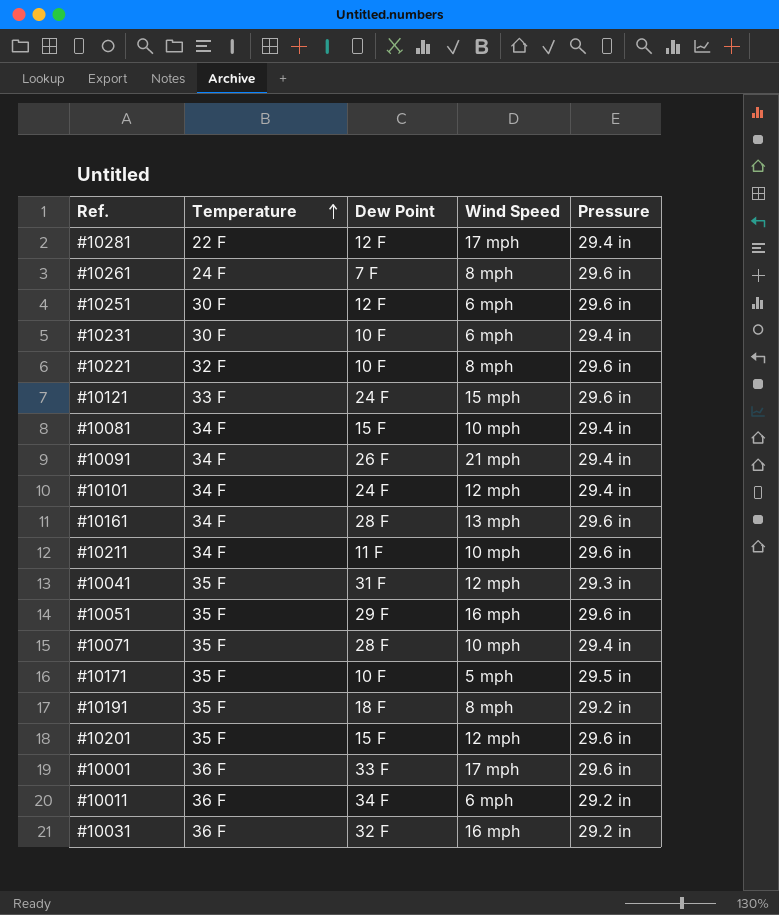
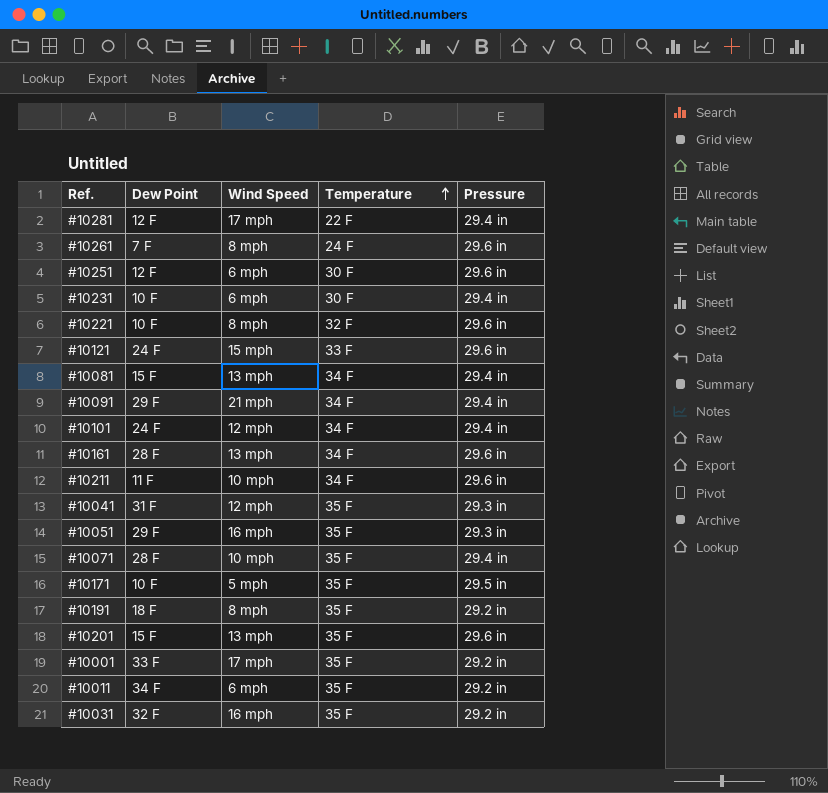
column Temperature | position: 2 -> 4
#10081 | Wind Speed: 10 mph -> 13 mph
#10091 | Dew Point: 26 F -> 29 F
#10051 | Pressure: 29.6 in -> 29.3 in
#10201 | Wind Speed: 12 mph -> 13 mph
#10001 | Temperature: 36 F -> 35 F
#10001 | Pressure: 29.6 in -> 29.2 in
#10011 | Temperature: 36 F -> 35 F
#10031 | Temperature: 36 F -> 35 F

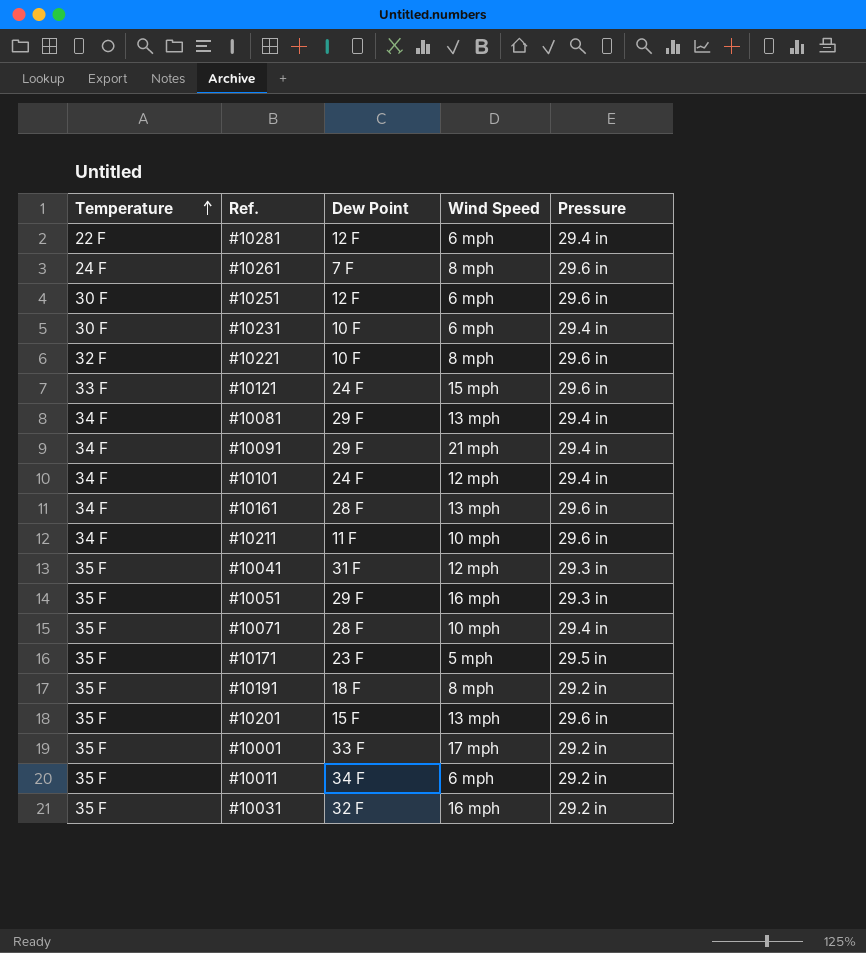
column Temperature | position: 4 -> 1
#10281 | Wind Speed: 17 mph -> 6 mph
#10081 | Dew Point: 15 F -> 29 F
#10171 | Dew Point: 10 F -> 23 F

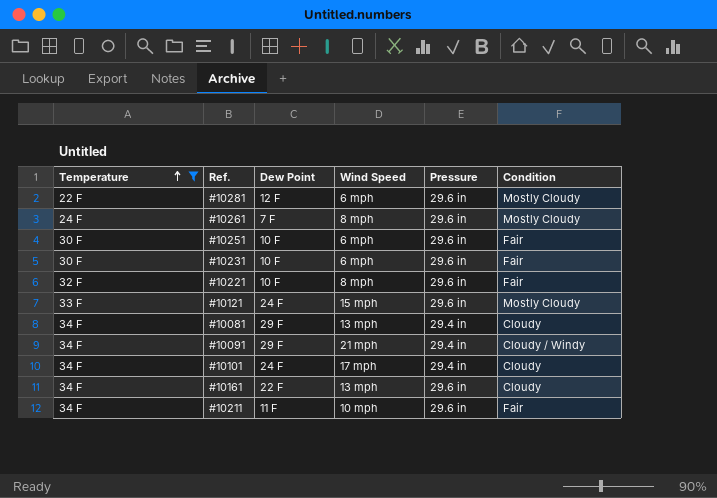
filter: none -> Temperature != 35 F
column Condition | position: none -> 6
#10281 | Pressure: 29.4 in -> 29.6 in
#10251 | Dew Point: 12 F -> 10 F
#10231 | Pressure: 29.4 in -> 29.6 in
#10101 | Wind Speed: 12 mph -> 17 mph
#10161 | Dew Point: 28 F -> 22 F

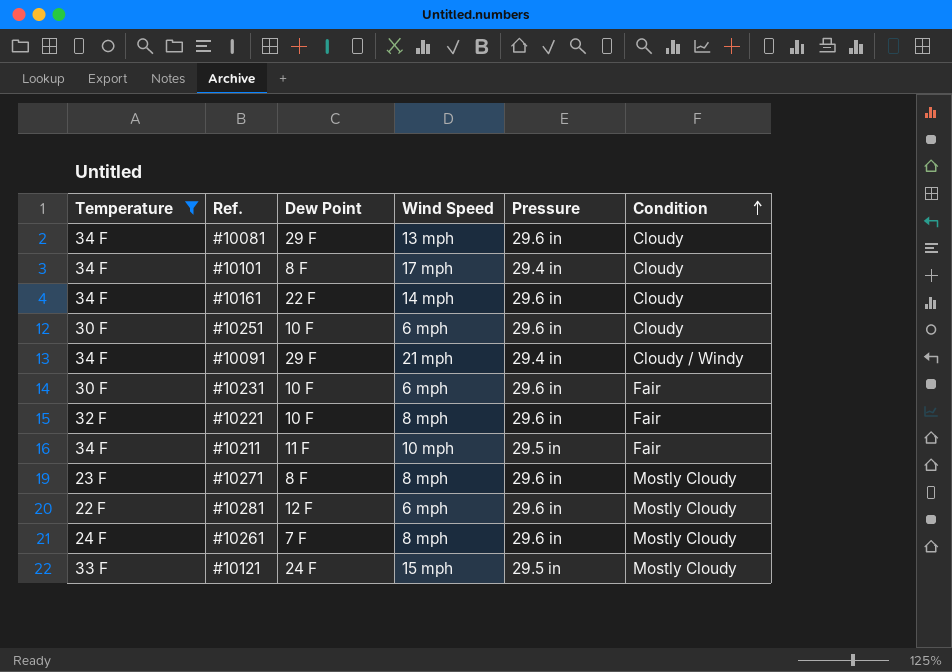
row order: Temperature ascending -> Condition ascending
#10081 | Pressure: 29.4 in -> 29.6 in
#10101 | Dew Point: 24 F -> 8 F
#10161 | Wind Speed: 13 mph -> 14 mph
#10251 | Condition: Fair -> Cloudy
#10211 | Pressure: 29.6 in -> 29.5 in
row #10271: none -> 23 F | 8 F | 8 mph | 29.6 in | Mostly Cloudy
#10121 | Pressure: 29.6 in -> 29.5 in

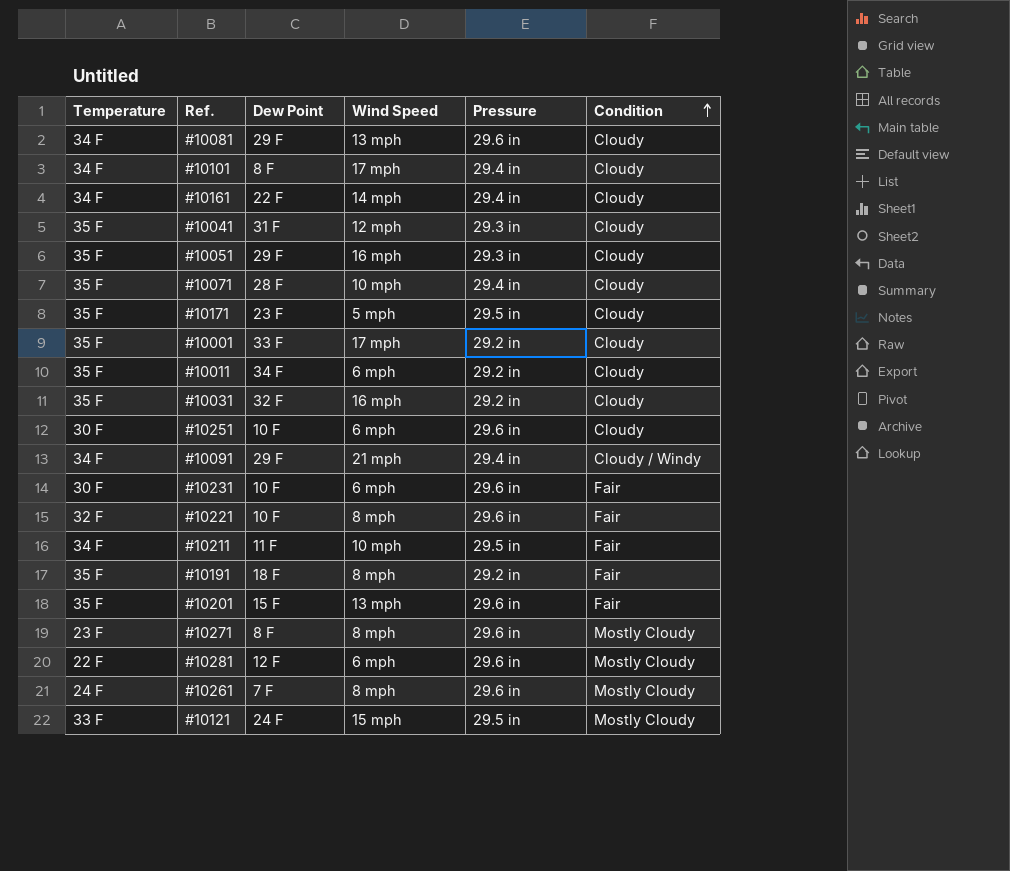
filter: Temperature != 35 F -> none
#10161 | Pressure: 29.6 in -> 29.4 in

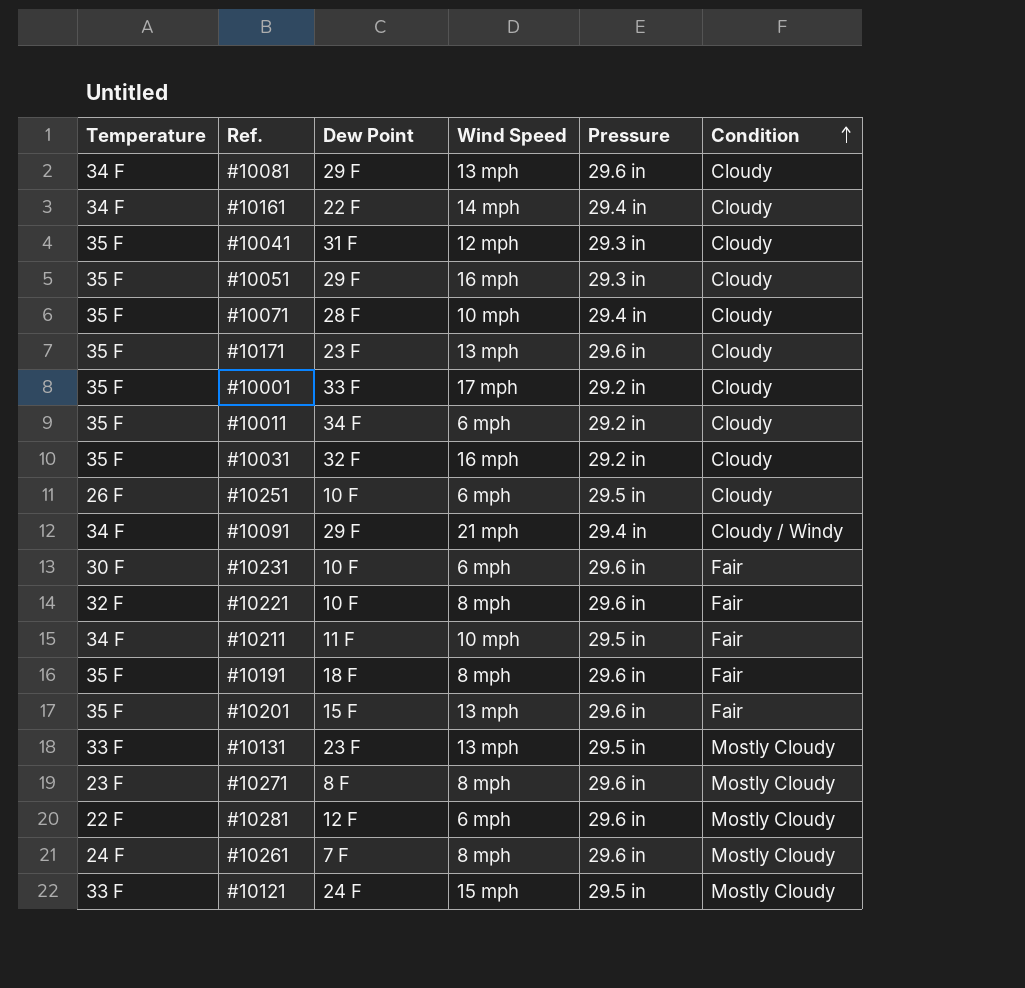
row #10101: 34 F | 8 F | 17 mph | 29.4 in | Cloudy -> none
#10171 | Wind Speed: 5 mph -> 13 mph
#10171 | Pressure: 29.5 in -> 29.6 in
#10251 | Temperature: 30 F -> 26 F
#10251 | Pressure: 29.6 in -> 29.5 in
#10191 | Pressure: 29.2 in -> 29.6 in
row #10131: none -> 33 F | 23 F | 13 mph | 29.5 in | Mostly Cloudy

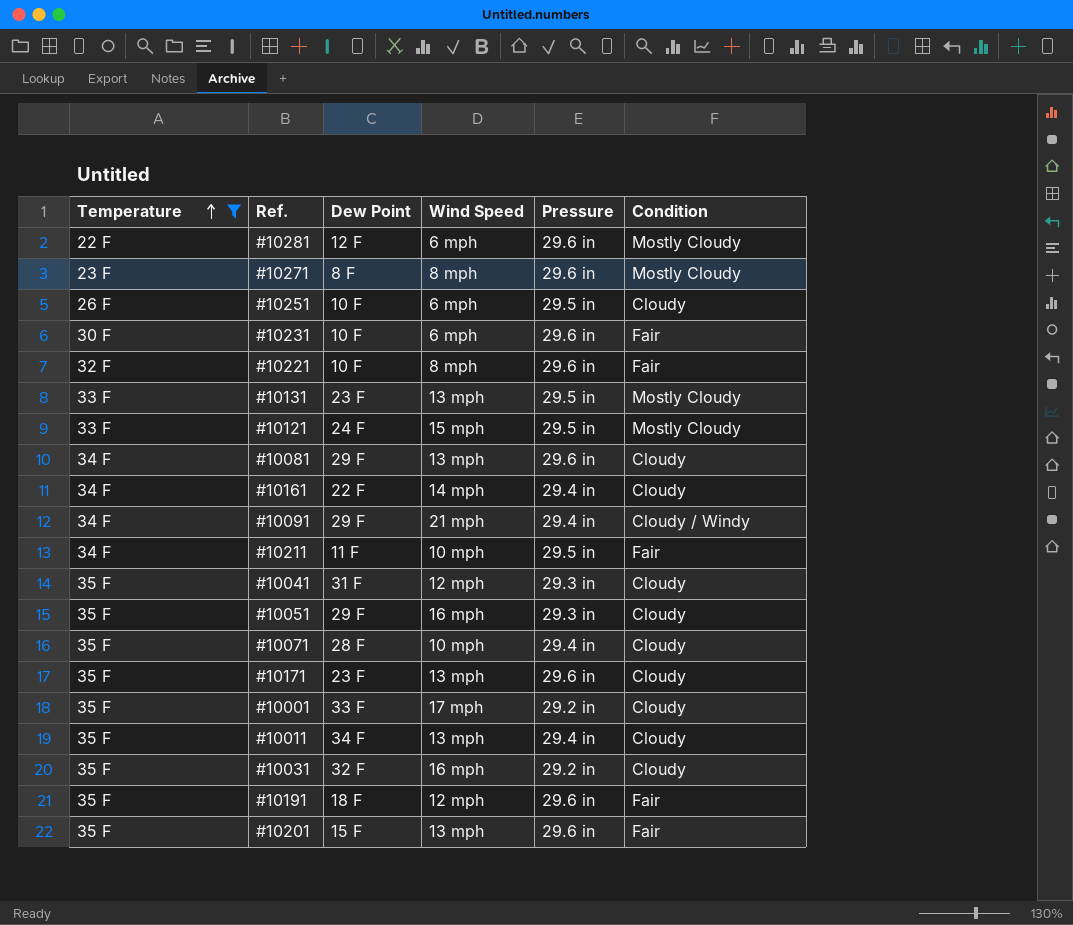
filter: none -> Temperature != 24 F
row order: Condition ascending -> Temperature ascending
#10011 | Wind Speed: 6 mph -> 13 mph
#10011 | Pressure: 29.2 in -> 29.4 in
#10191 | Wind Speed: 8 mph -> 12 mph

